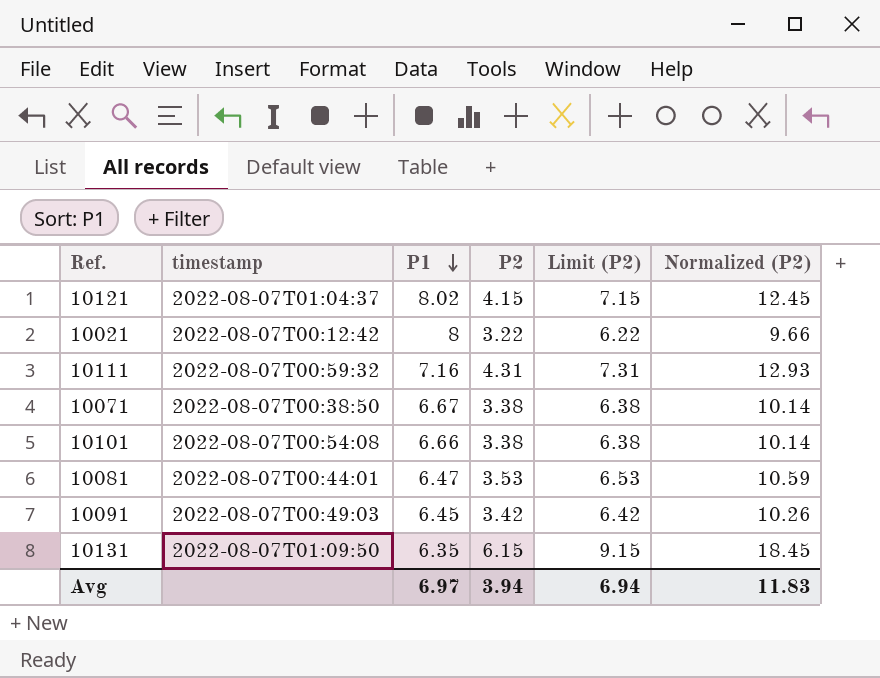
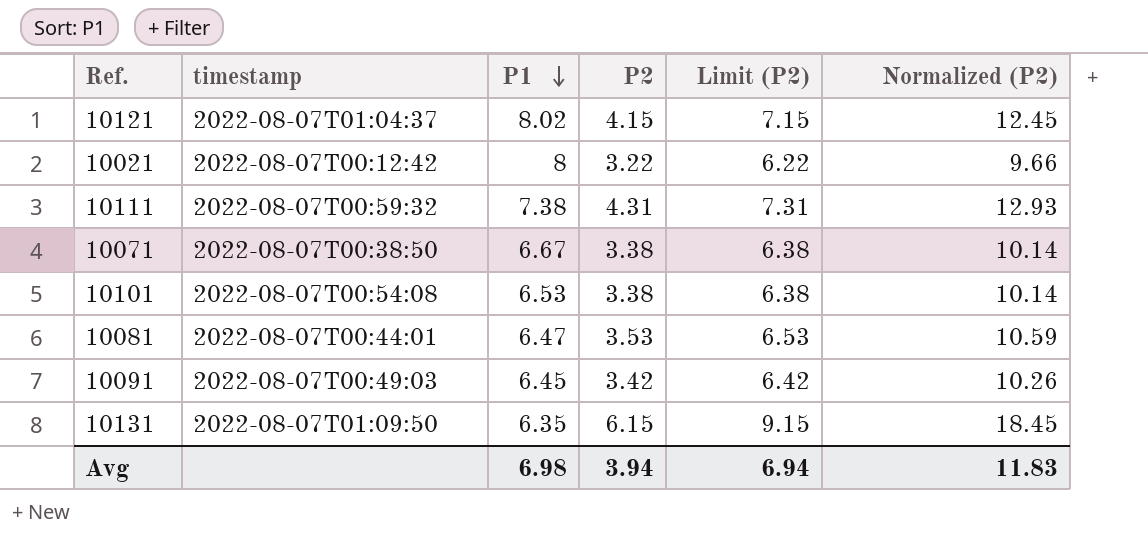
10111 | P1: 7.16 -> 7.38
10101 | P1: 6.66 -> 6.53
Avg | P1: 6.97 -> 6.98

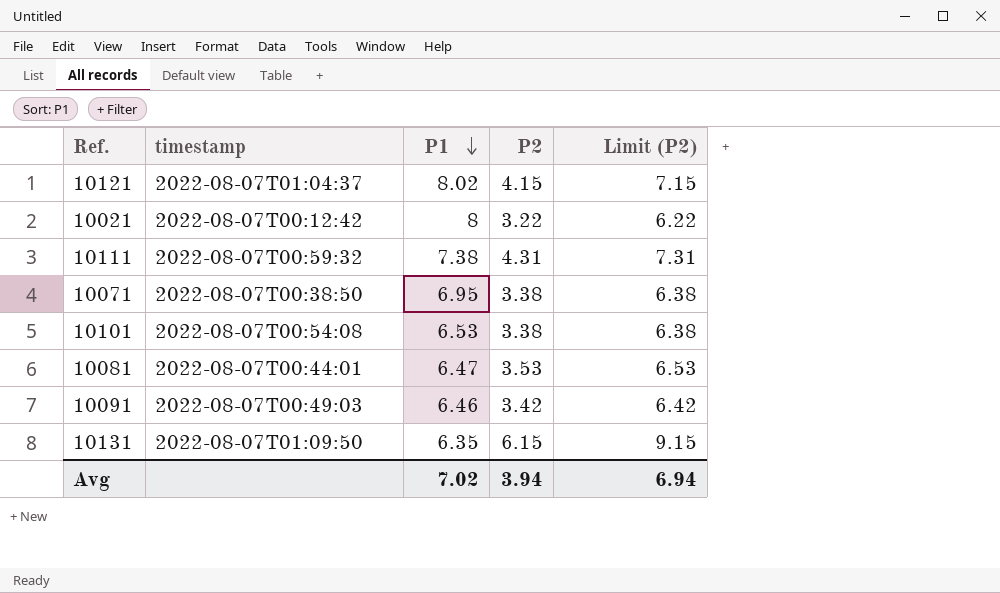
column Normalized (P2) | formula: [P2] * 3 -> none
10071 | P1: 6.67 -> 6.95
10091 | P1: 6.45 -> 6.46
Avg | P1: 6.98 -> 7.02

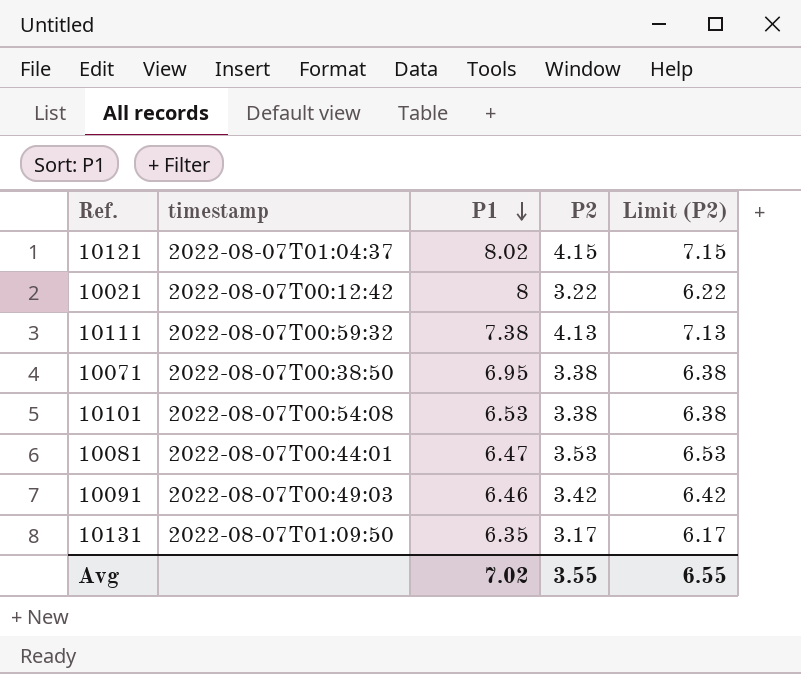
10111 | P2: 4.31 -> 4.13
10111 | Limit (P2): 7.31 -> 7.13
10131 | P2: 6.15 -> 3.17
10131 | Limit (P2): 9.15 -> 6.17
Avg | P2: 3.94 -> 3.55
Avg | Limit (P2): 6.94 -> 6.55

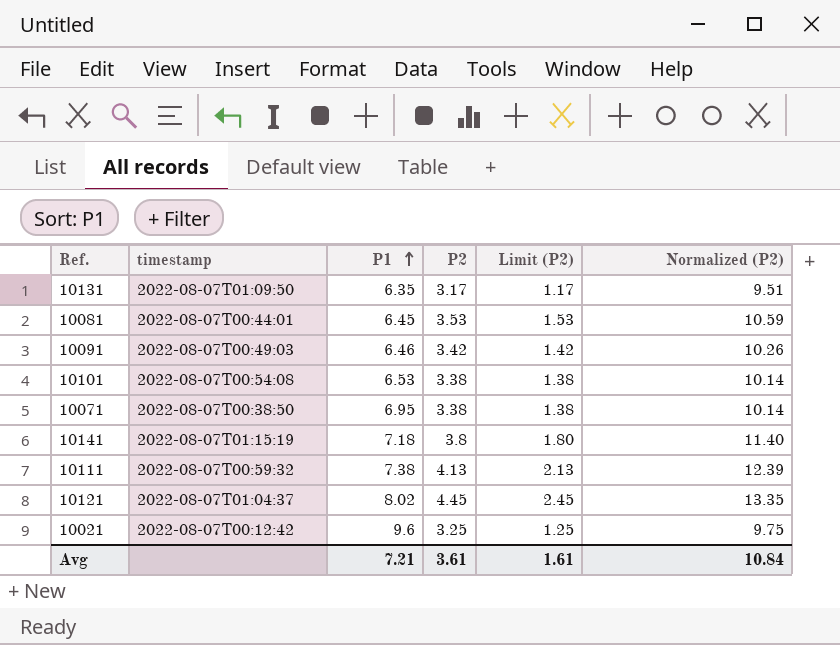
row order: P1 descending -> P1 ascending
column Limit (P2) | formula: [P2] + 3 -> [P2] - 2
column Normalized (P2) | formula: none -> [P2] * 3
10081 | P1: 6.47 -> 6.45
row 10141: none -> 2022-08-07T01:15:19 | 7.18 | 3.8 | 1.80 | 11.40
10121 | P2: 4.15 -> 4.45
10021 | P1: 8 -> 9.6
10021 | P2: 3.22 -> 3.25
Avg | P1: 7.02 -> 7.21
Avg | P2: 3.55 -> 3.61
Avg | Limit (P2): 6.55 -> 1.61

